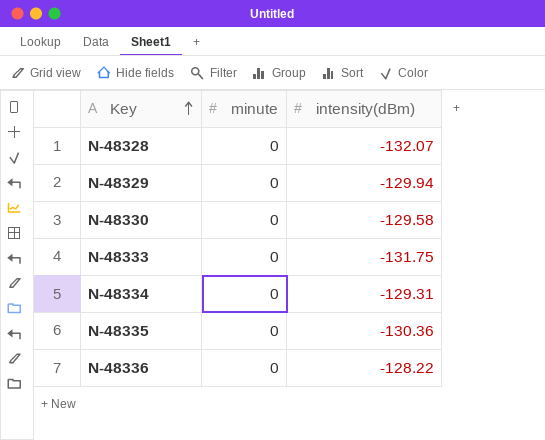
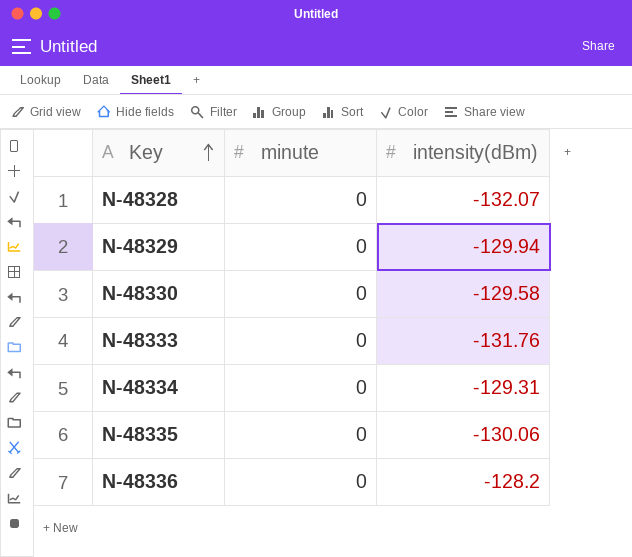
N-48333 | intensity(dBm): -131.75 -> -131.76
N-48335 | intensity(dBm): -130.36 -> -130.06
N-48336 | intensity(dBm): -128.22 -> -128.2

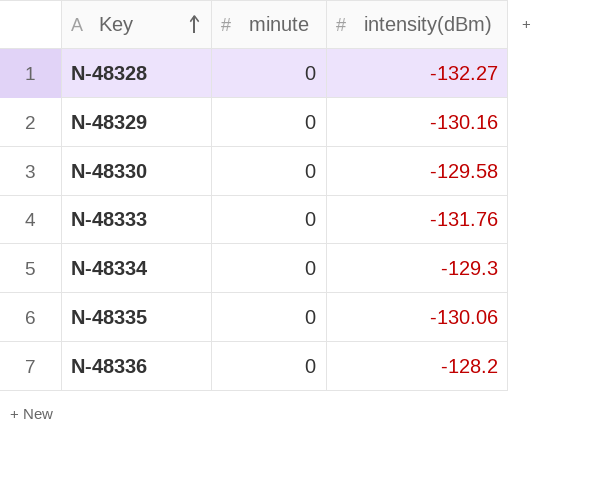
N-48328 | intensity(dBm): -132.07 -> -132.27
N-48329 | intensity(dBm): -129.94 -> -130.16
N-48334 | intensity(dBm): -129.31 -> -129.3

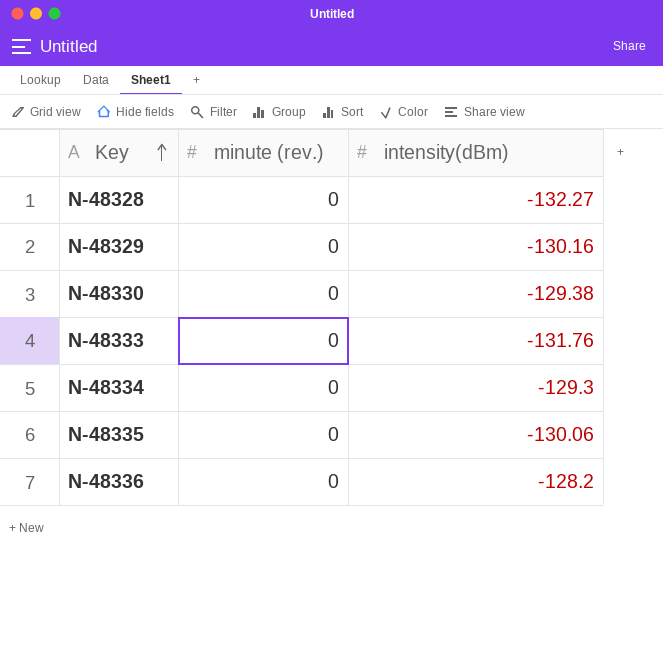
column name: minute -> minute (rev.)
N-48330 | intensity(dBm): -129.58 -> -129.38

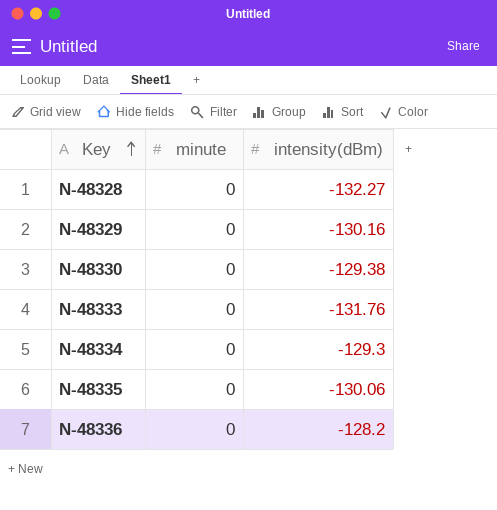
column name: minute (rev.) -> minute

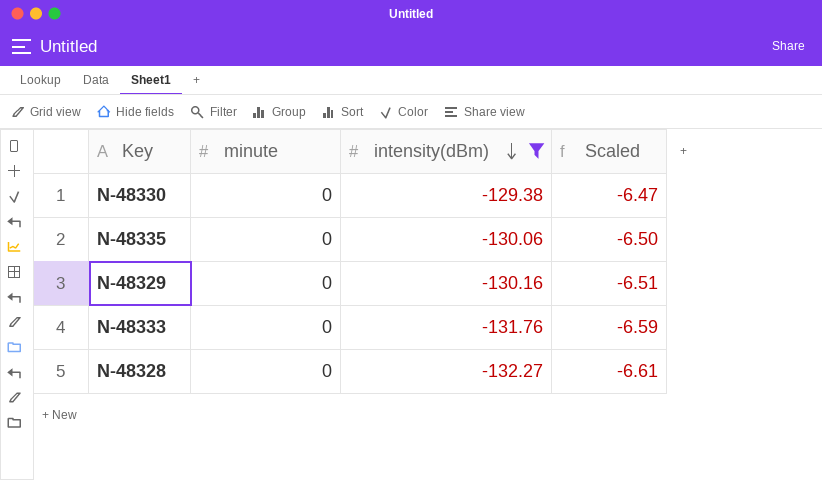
filter: none -> intensity(dBm) <= -129.38
row order: Key ascending -> intensity(dBm) descending
column Scaled | formula: none -> [intensity(dBm)] * 0.05

